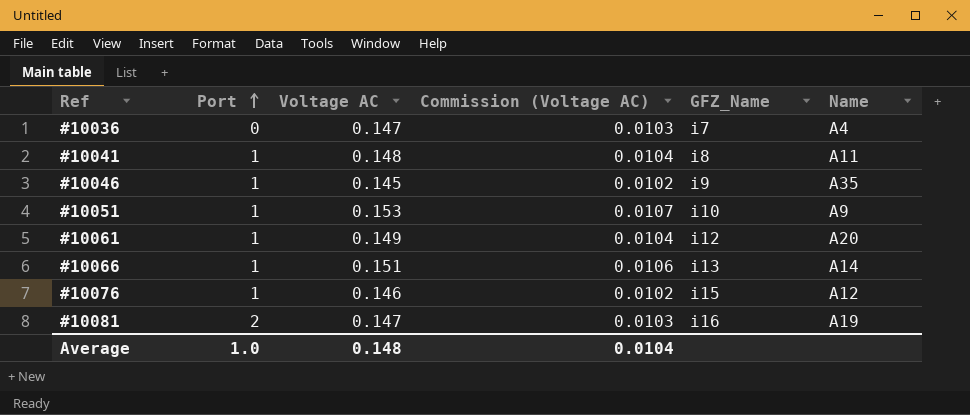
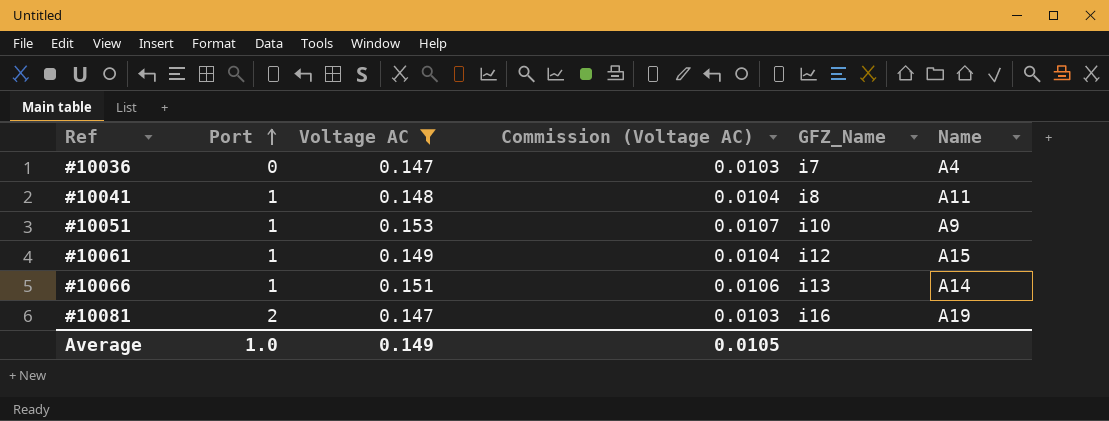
filter: none -> Voltage AC >= 0.147
#10061 | Name: A20 -> A15
Average | Voltage AC: 0.148 -> 0.149
Average | Commission (Voltage AC): 0.0104 -> 0.0105

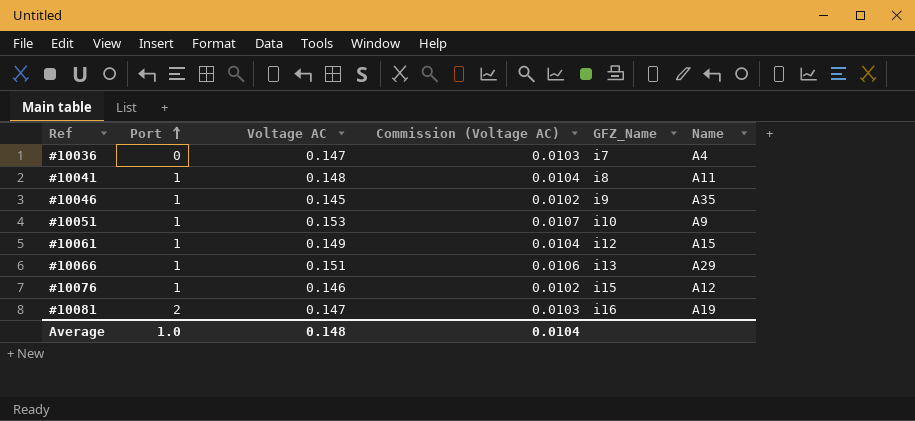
filter: Voltage AC >= 0.147 -> none
#10066 | Name: A14 -> A29
Average | Voltage AC: 0.149 -> 0.148
Average | Commission (Voltage AC): 0.0105 -> 0.0104

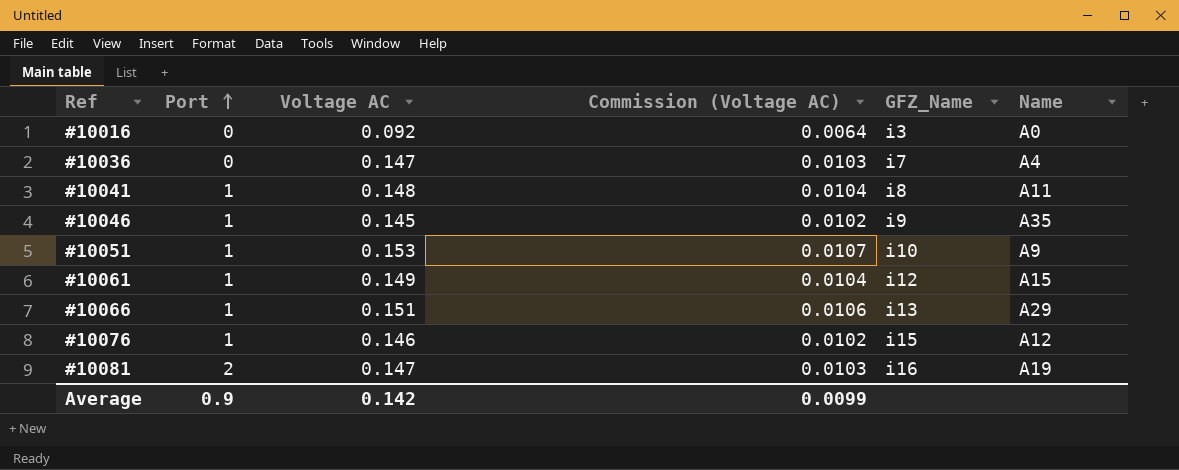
row #10016: none -> 0 | 0.092 | 0.0064 | i3 | A0
Average | Port: 1.0 -> 0.9
Average | Voltage AC: 0.148 -> 0.142
Average | Commission (Voltage AC): 0.0104 -> 0.0099

